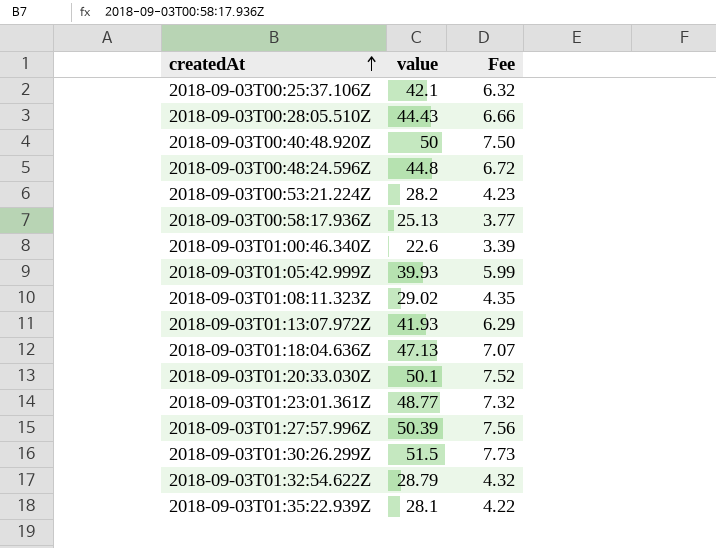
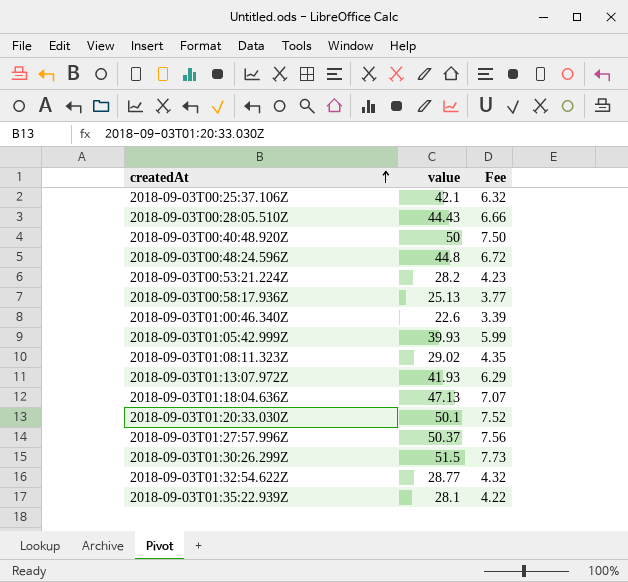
row 2018-09-03T01:23:01.361Z: 48.77 | 7.32 -> none
2018-09-03T01:27:57.996Z | value: 50.39 -> 50.37
2018-09-03T01:32:54.622Z | value: 28.79 -> 28.77

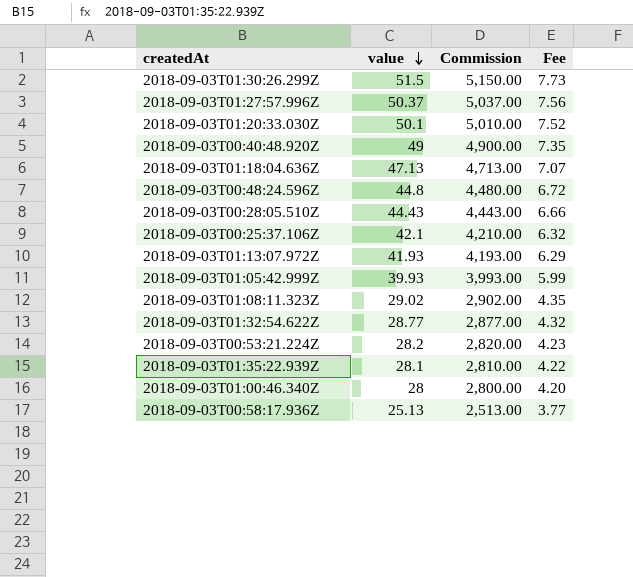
row order: createdAt ascending -> value descending
column Commission | formula: none -> [value] * 100
2018-09-03T00:40:48.920Z | value: 50 -> 49
2018-09-03T00:40:48.920Z | Fee: 7.50 -> 7.35
2018-09-03T01:00:46.340Z | value: 22.6 -> 28
2018-09-03T01:00:46.340Z | Fee: 3.39 -> 4.20

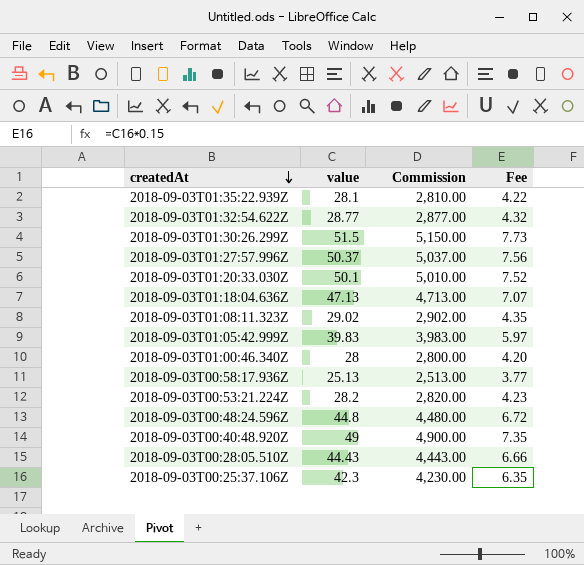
row order: value descending -> createdAt descending
row 2018-09-03T01:13:07.972Z: 41.93 | 4,193.00 | 6.29 -> none
2018-09-03T01:05:42.999Z | value: 39.93 -> 39.83
2018-09-03T01:05:42.999Z | Commission: 3,993.00 -> 3,983.00
2018-09-03T01:05:42.999Z | Fee: 5.99 -> 5.97
2018-09-03T00:25:37.106Z | value: 42.1 -> 42.3
2018-09-03T00:25:37.106Z | Commission: 4,210.00 -> 4,230.00
2018-09-03T00:25:37.106Z | Fee: 6.32 -> 6.35

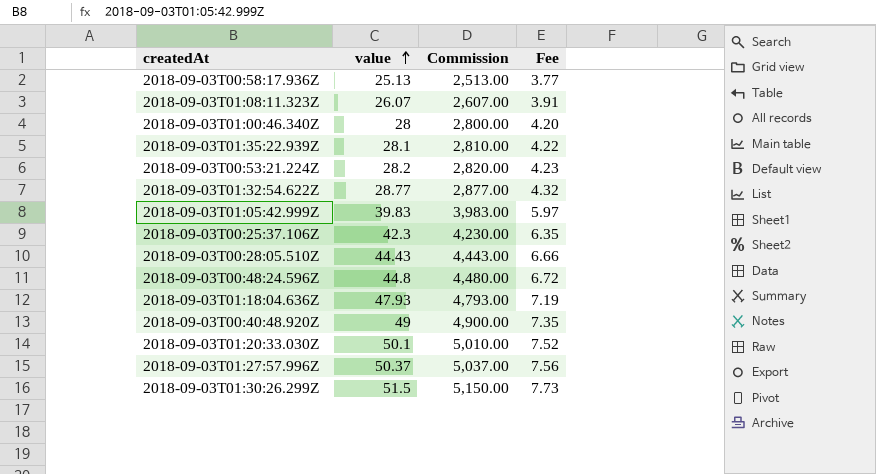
row order: createdAt descending -> value ascending
2018-09-03T01:08:11.323Z | value: 29.02 -> 26.07
2018-09-03T01:08:11.323Z | Commission: 2,902.00 -> 2,607.00
2018-09-03T01:08:11.323Z | Fee: 4.35 -> 3.91
2018-09-03T01:18:04.636Z | value: 47.13 -> 47.93
2018-09-03T01:18:04.636Z | Commission: 4,713.00 -> 4,793.00
2018-09-03T01:18:04.636Z | Fee: 7.07 -> 7.19

